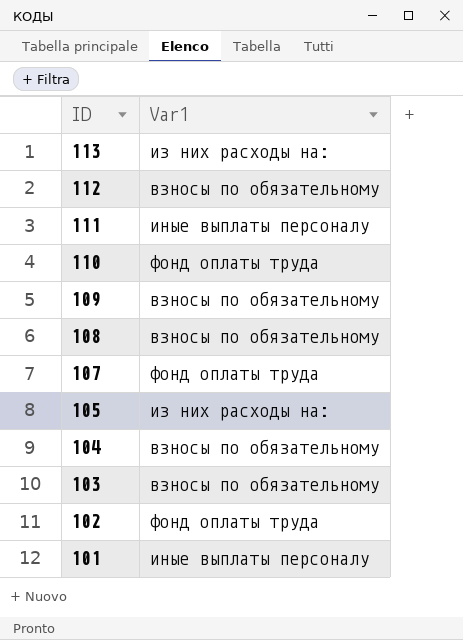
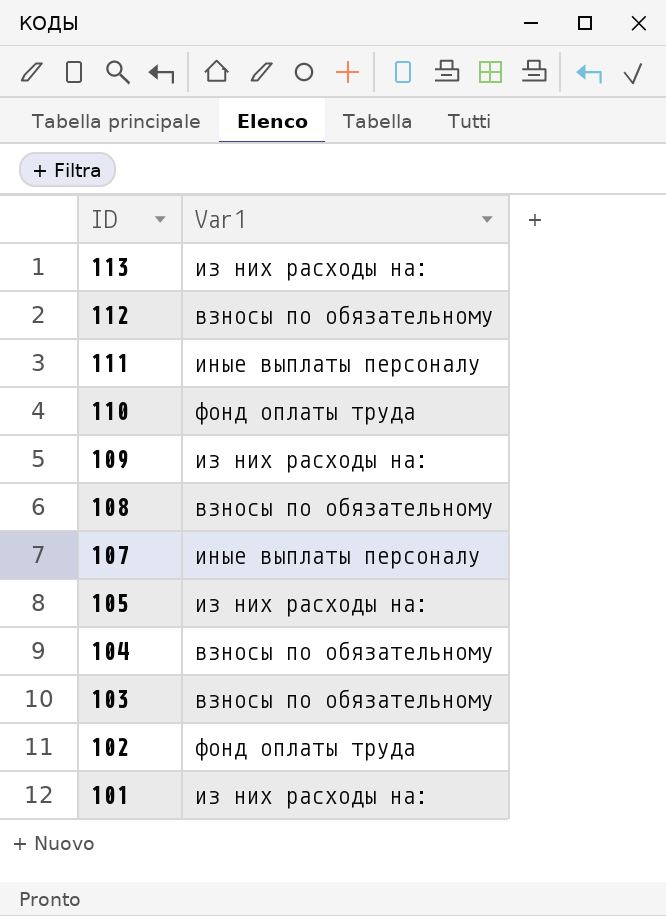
109 | Var1: взносы по обязательному -> из них расходы на:
107 | Var1: фонд оплаты труда -> иные выплаты персоналу
101 | Var1: иные выплаты персоналу -> из них расходы на:

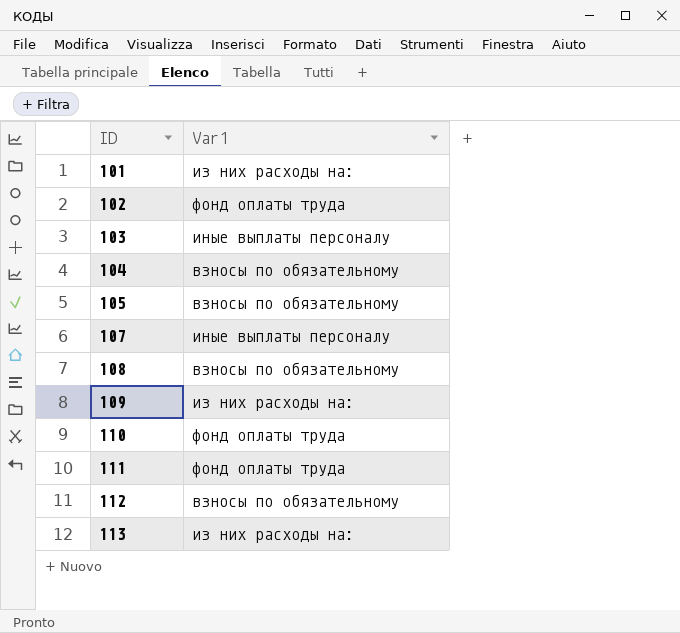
row order: ID descending -> ID ascending
103 | Var1: взносы по обязательному -> иные выплаты персоналу
105 | Var1: из них расходы на: -> взносы по обязательному
111 | Var1: иные выплаты персоналу -> фонд оплаты труда

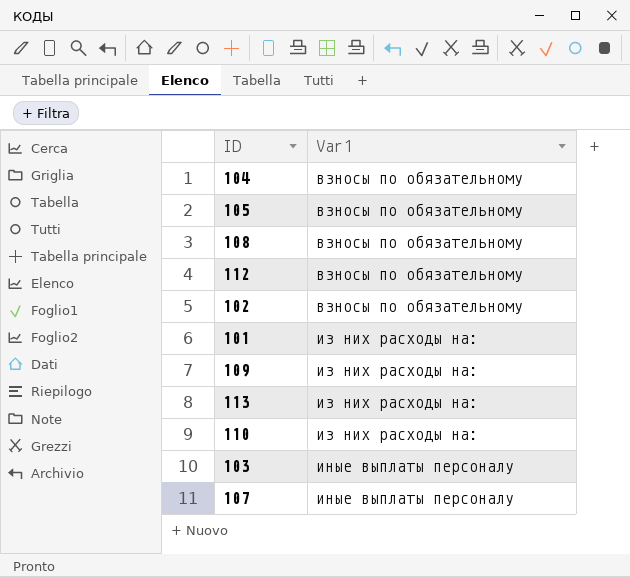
row order: ID ascending -> Var1 ascending
row 111: фонд оплаты труда -> none
102 | Var1: фонд оплаты труда -> взносы по обязательному
110 | Var1: фонд оплаты труда -> из них расходы на:

